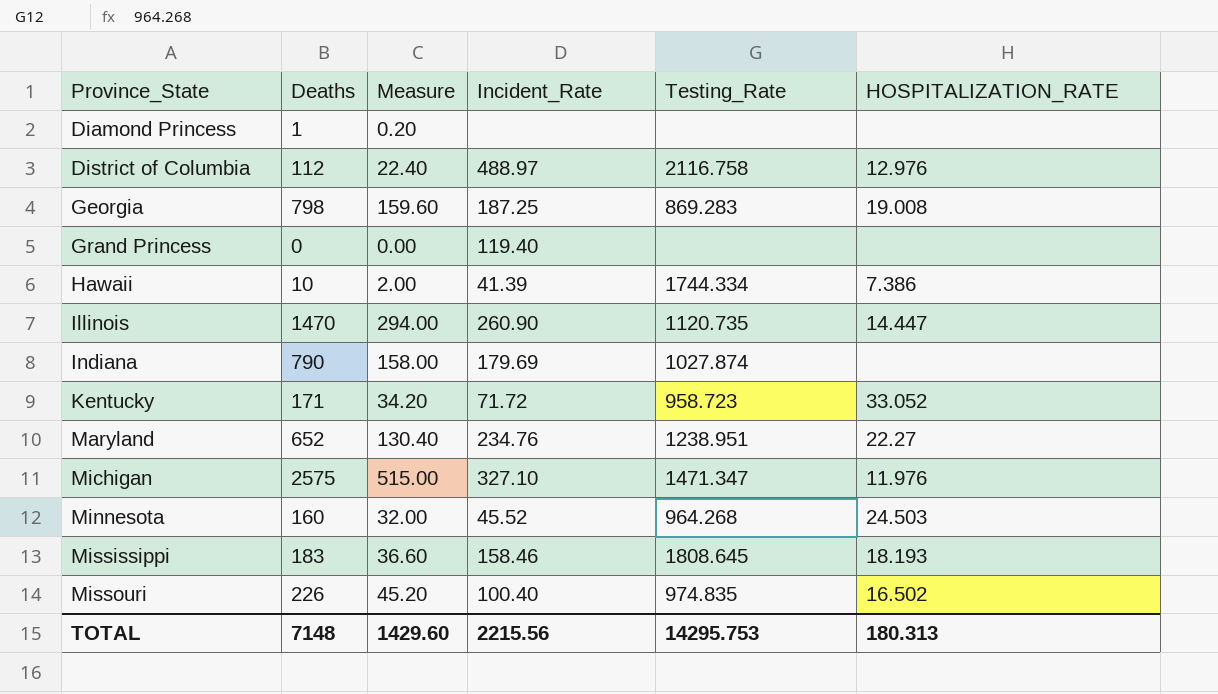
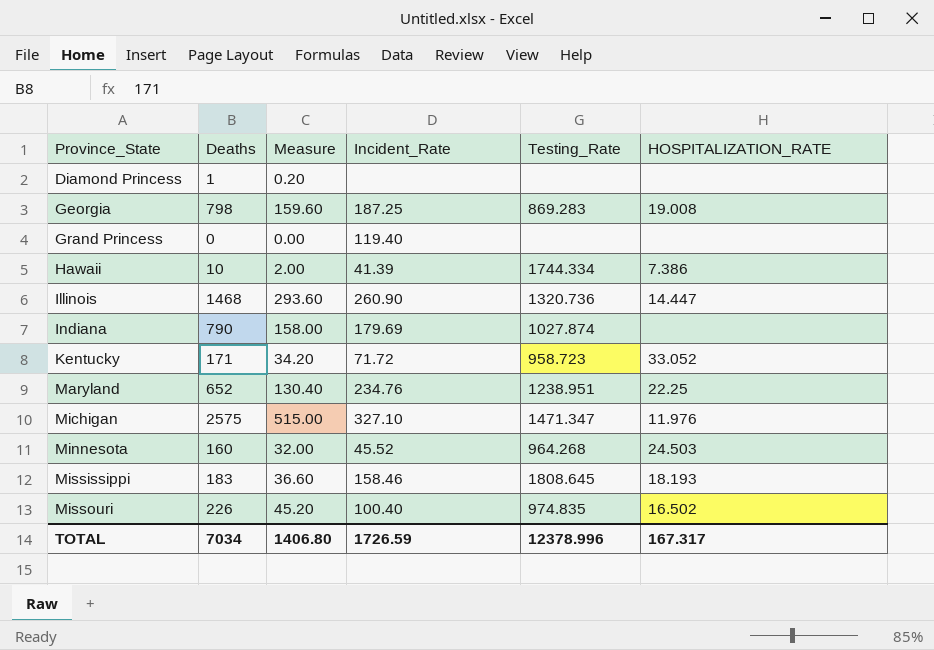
row District of Columbia: 112 | 22.40 | 488.97 | 2116.758 | 12.976 -> none
Illinois | Deaths: 1470 -> 1468
Illinois | Measure: 294.00 -> 293.60
Illinois | Testing_Rate: 1120.735 -> 1320.736
Maryland | HOSPITALIZATION_RATE: 22.27 -> 22.25
TOTAL | Deaths: 7148 -> 7034
TOTAL | Measure: 1429.60 -> 1406.80
TOTAL | Incident_Rate: 2215.56 -> 1726.59
TOTAL | Testing_Rate: 14295.753 -> 12378.996
TOTAL | HOSPITALIZATION_RATE: 180.313 -> 167.317

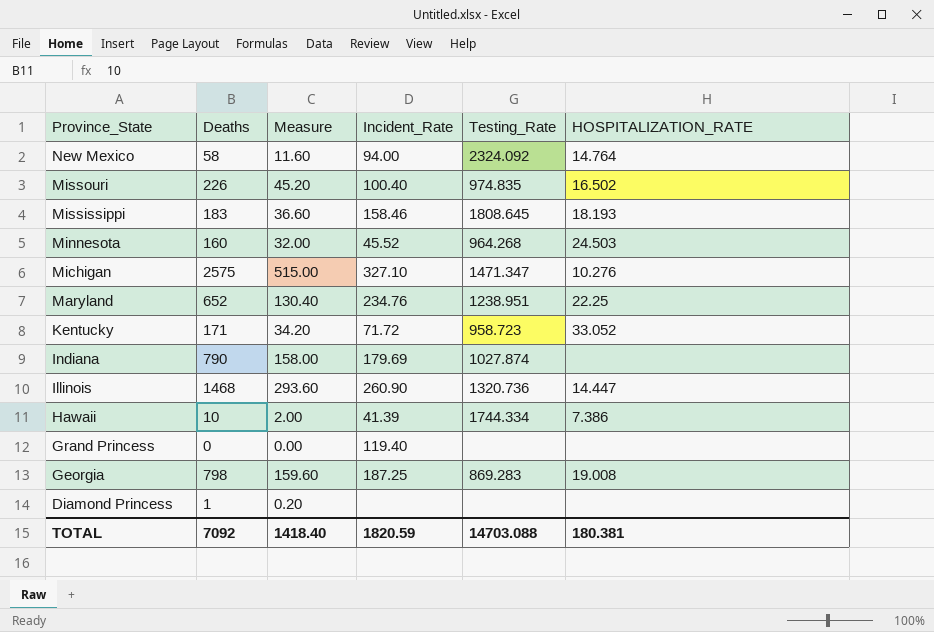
row order: Province_State ascending -> Province_State descending
row New Mexico: none -> 58 | 11.60 | 94.00 | 2324.092 | 14.764
Michigan | HOSPITALIZATION_RATE: 11.976 -> 10.276
TOTAL | Deaths: 7034 -> 7092
TOTAL | Measure: 1406.80 -> 1418.40
TOTAL | Incident_Rate: 1726.59 -> 1820.59
TOTAL | Testing_Rate: 12378.996 -> 14703.088
TOTAL | HOSPITALIZATION_RATE: 167.317 -> 180.381

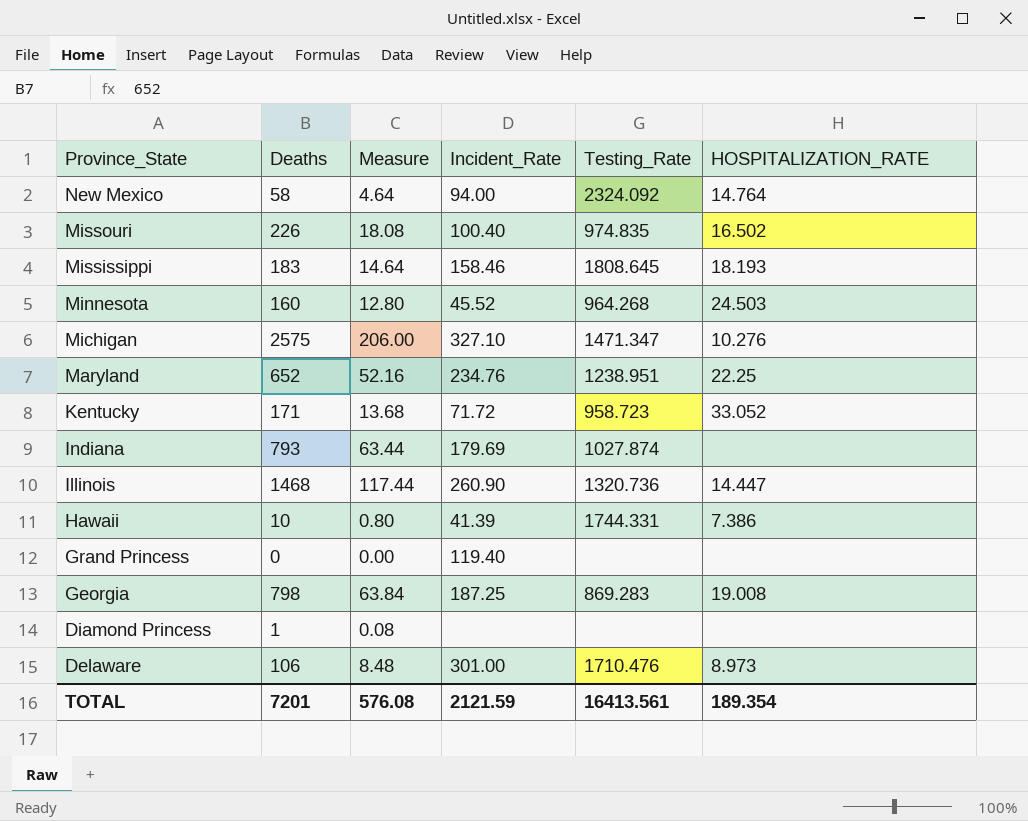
column Measure | formula: [Deaths] * 0.2 -> [Deaths] * 0.08
Indiana | Deaths: 790 -> 793
Hawaii | Testing_Rate: 1744.334 -> 1744.331
row Delaware: none -> 106 | 8.48 | 301.00 | 1710.476 | 8.973
TOTAL | Deaths: 7092 -> 7201
TOTAL | Measure: 1418.40 -> 576.08
TOTAL | Incident_Rate: 1820.59 -> 2121.59
TOTAL | Testing_Rate: 14703.088 -> 16413.561
TOTAL | HOSPITALIZATION_RATE: 180.381 -> 189.354

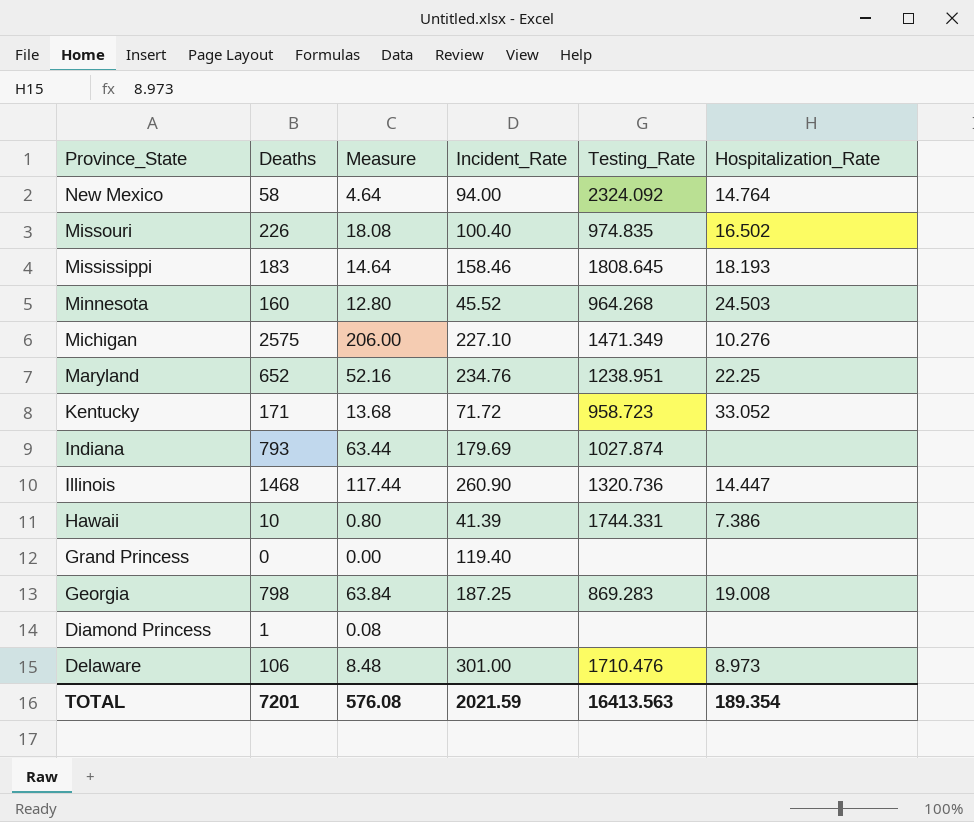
column name: HOSPITALIZATION_RATE -> Hospitalization_Rate
Michigan | Incident_Rate: 327.10 -> 227.10
Michigan | Testing_Rate: 1471.347 -> 1471.349
TOTAL | Incident_Rate: 2121.59 -> 2021.59
TOTAL | Testing_Rate: 16413.561 -> 16413.563

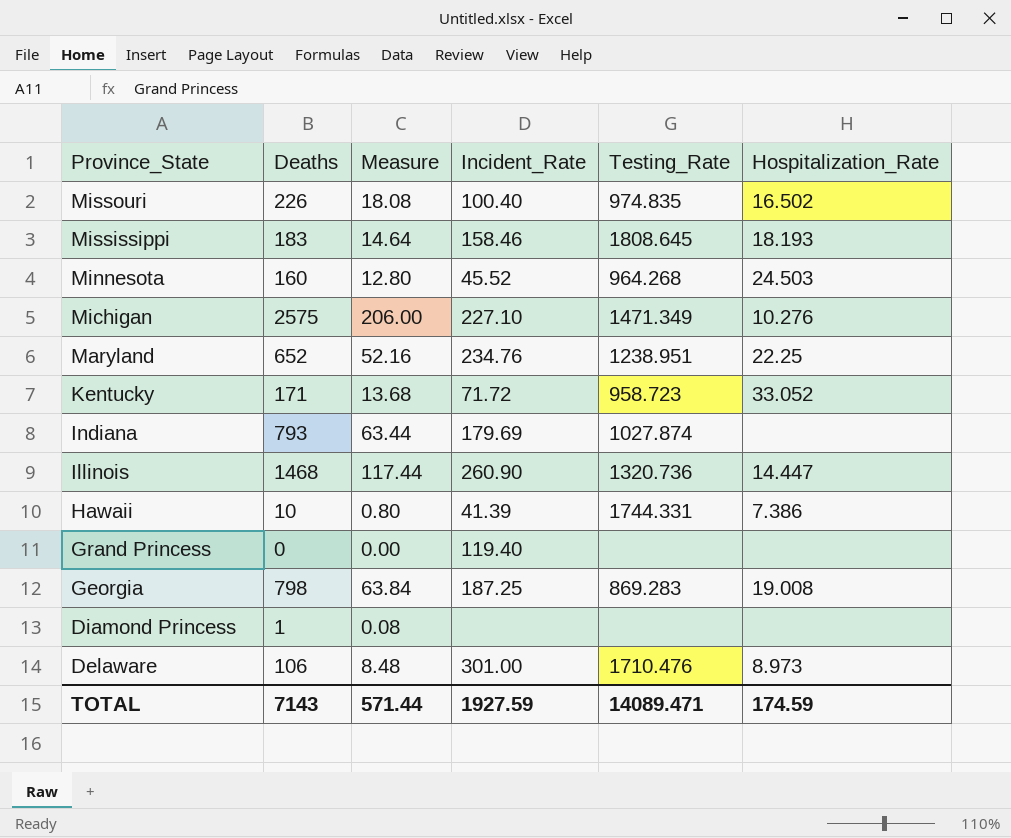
row New Mexico: 58 | 4.64 | 94.00 | 2324.092 | 14.764 -> none
TOTAL | Deaths: 7201 -> 7143
TOTAL | Measure: 576.08 -> 571.44
TOTAL | Incident_Rate: 2021.59 -> 1927.59
TOTAL | Testing_Rate: 16413.563 -> 14089.471
TOTAL | Hospitalization_Rate: 189.354 -> 174.59

